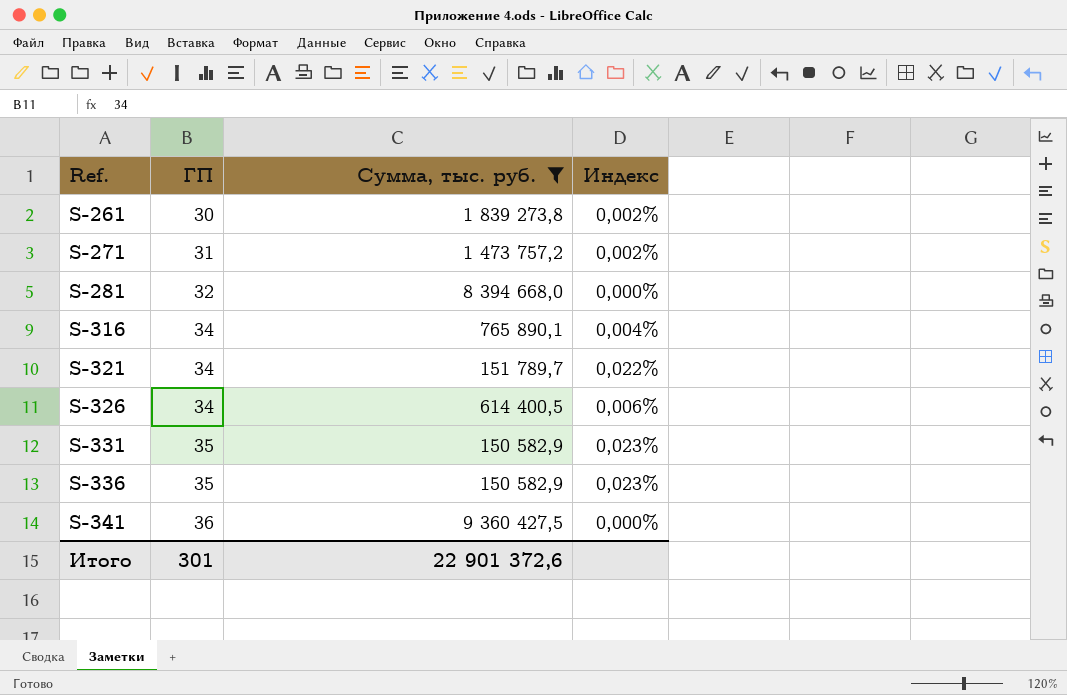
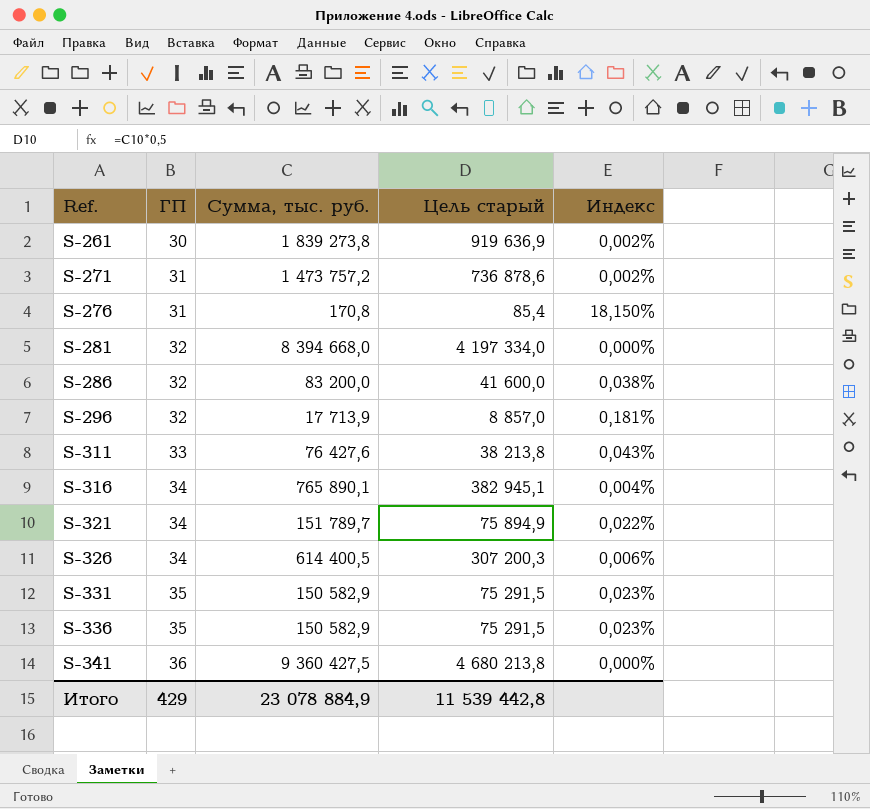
filter: Сумма, тыс. руб. >= 150 582,9 -> none
column Цель старый | formula: none -> [Сумма, тыс. руб.] * 0,5
Итого | ГП: 301 -> 429
Итого | Сумма, тыс. руб.: 22 901 372,6 -> 23 078 884,9

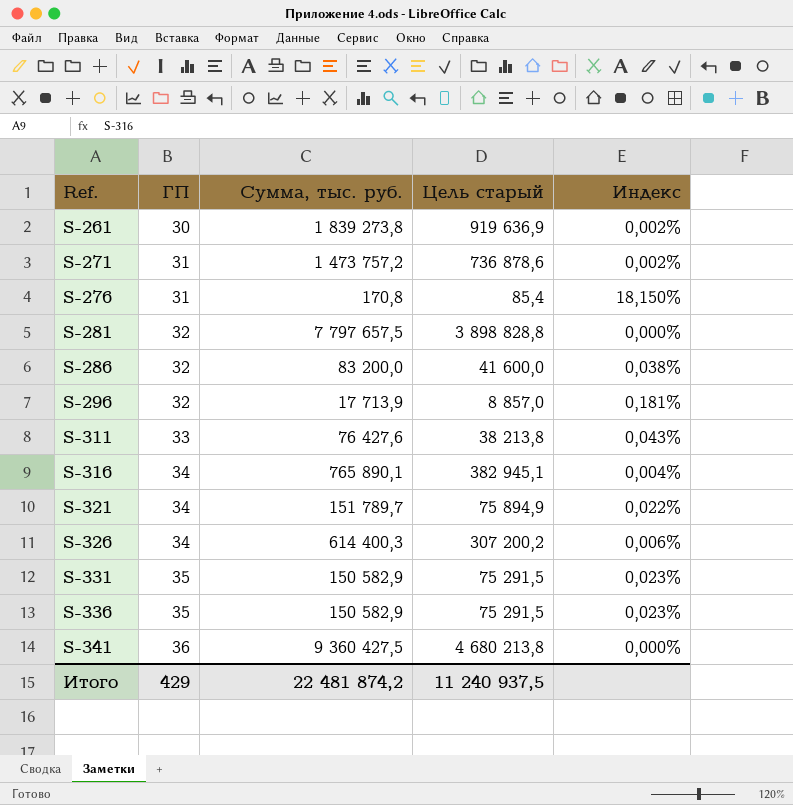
S-281 | Сумма, тыс. руб.: 8 394 668,0 -> 7 797 657,5
S-281 | Цель старый: 4 197 334,0 -> 3 898 828,8
S-326 | Сумма, тыс. руб.: 614 400,5 -> 614 400,3
S-326 | Цель старый: 307 200,3 -> 307 200,2
Итого | Сумма, тыс. руб.: 23 078 884,9 -> 22 481 874,2
Итого | Цель старый: 11 539 442,8 -> 11 240 937,5

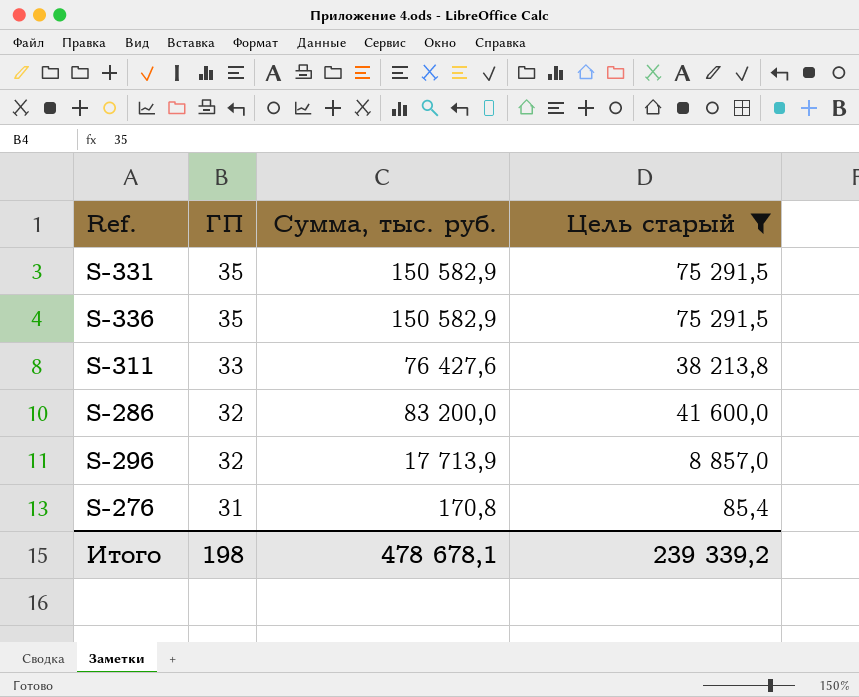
filter: none -> Цель старый <= 75 291,5
row order: Ref. ascending -> ГП descending
column Индекс | formula: [ГП] / [Сумма, тыс. руб.] -> none
Итого | ГП: 429 -> 198
Итого | Сумма, тыс. руб.: 22 481 874,2 -> 478 678,1
Итого | Цель старый: 11 240 937,5 -> 239 339,2

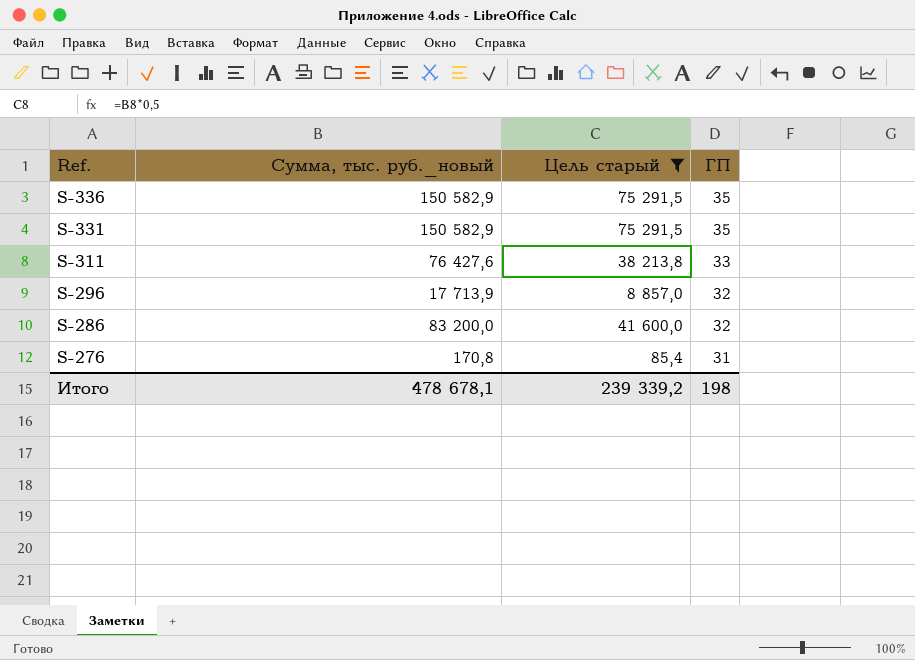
row order: ГП descending -> Ref. descending
column name: Сумма, тыс. руб. -> Сумма, тыс. руб._новый
column ГП | position: 2 -> 4

